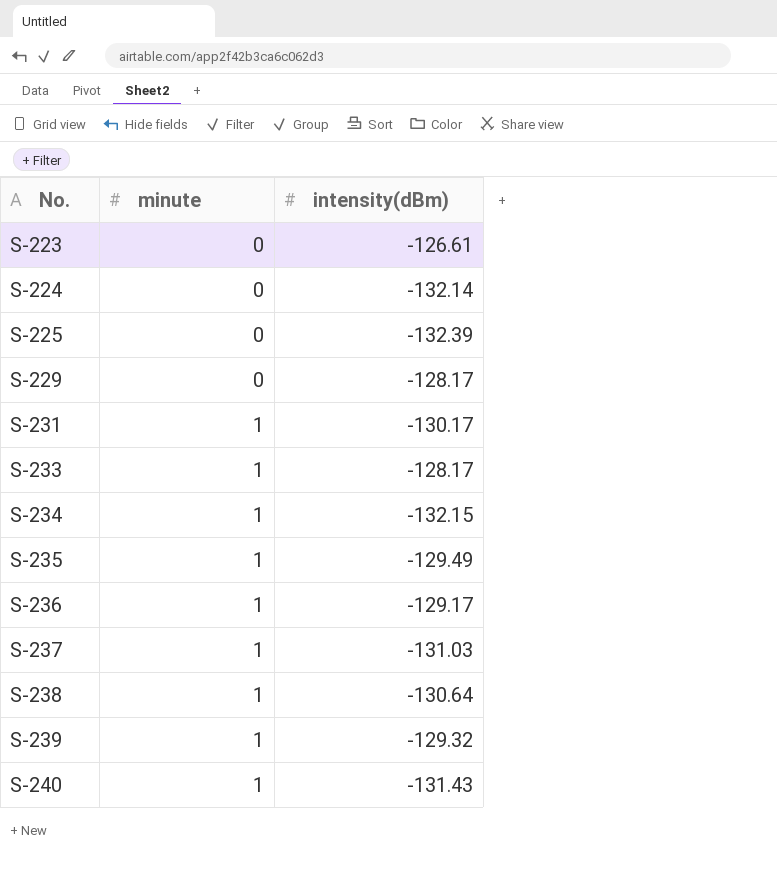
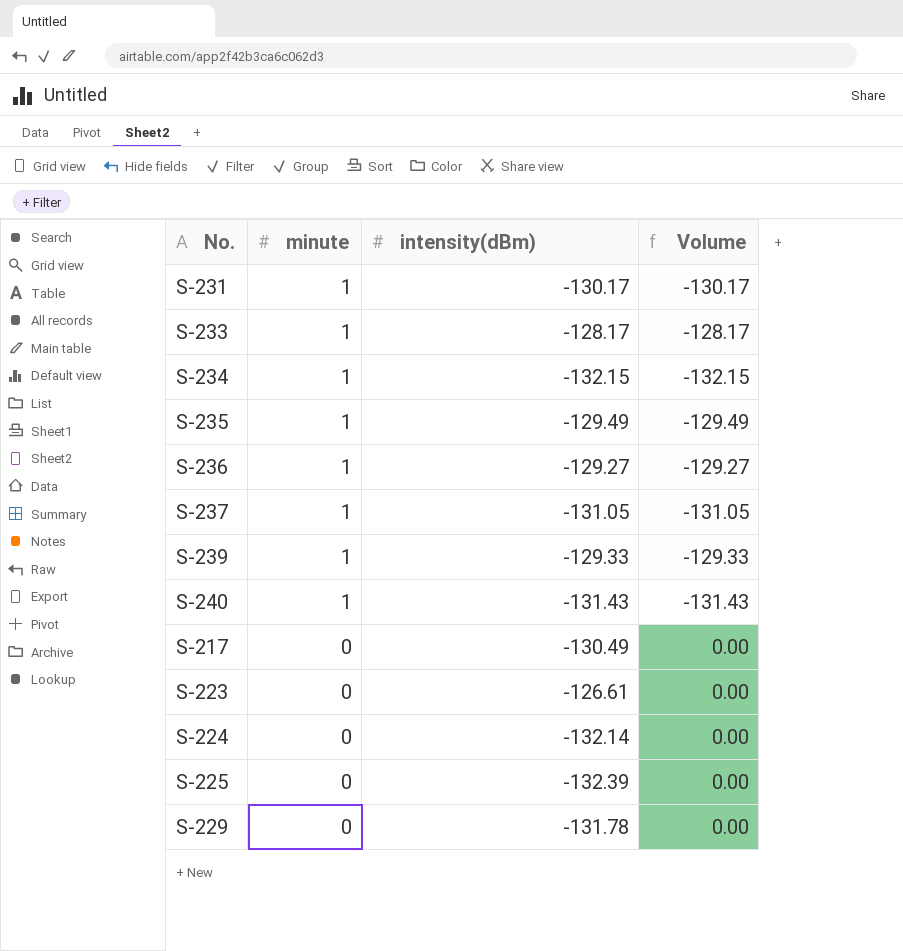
row order: No. ascending -> minute descending
column Volume | formula: none -> [minute] * [intensity(dBm)]
row S-238: 1 | -130.64 -> none
S-236 | intensity(dBm): -129.17 -> -129.27
S-237 | intensity(dBm): -131.03 -> -131.05
S-239 | intensity(dBm): -129.32 -> -129.33
row S-217: none -> 0 | -130.49 | 0.00
S-229 | intensity(dBm): -128.17 -> -131.78

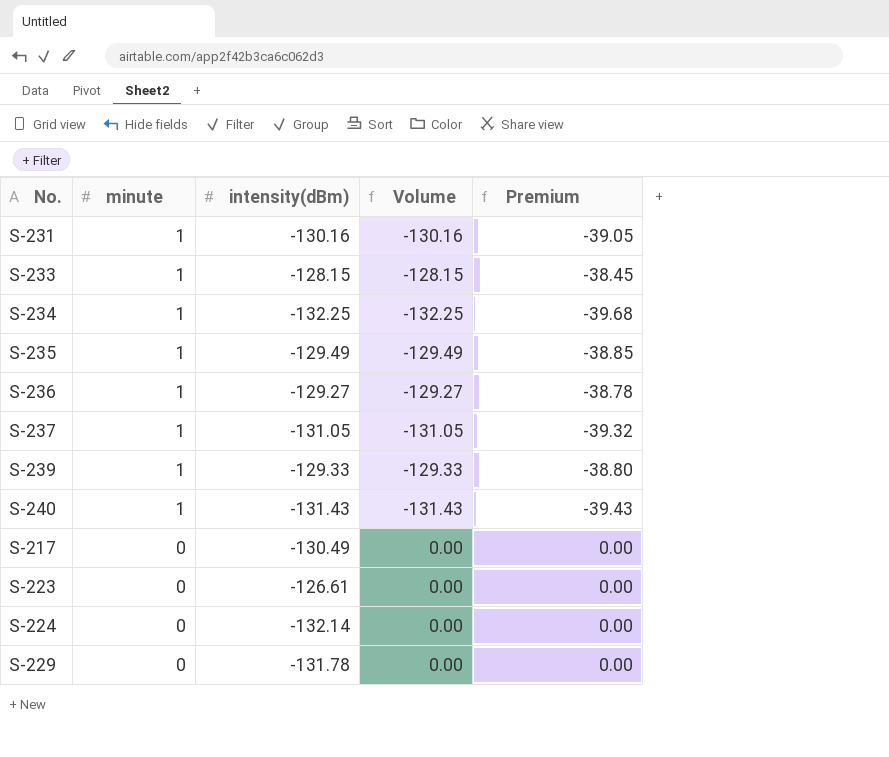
column Premium | formula: none -> [Volume] * 0.3
row S-225: 0 | -132.39 | 0.00 -> none
S-231 | intensity(dBm): -130.17 -> -130.16
S-231 | Volume: -130.17 -> -130.16
S-233 | intensity(dBm): -128.17 -> -128.15
S-233 | Volume: -128.17 -> -128.15
S-234 | intensity(dBm): -132.15 -> -132.25
S-234 | Volume: -132.15 -> -132.25

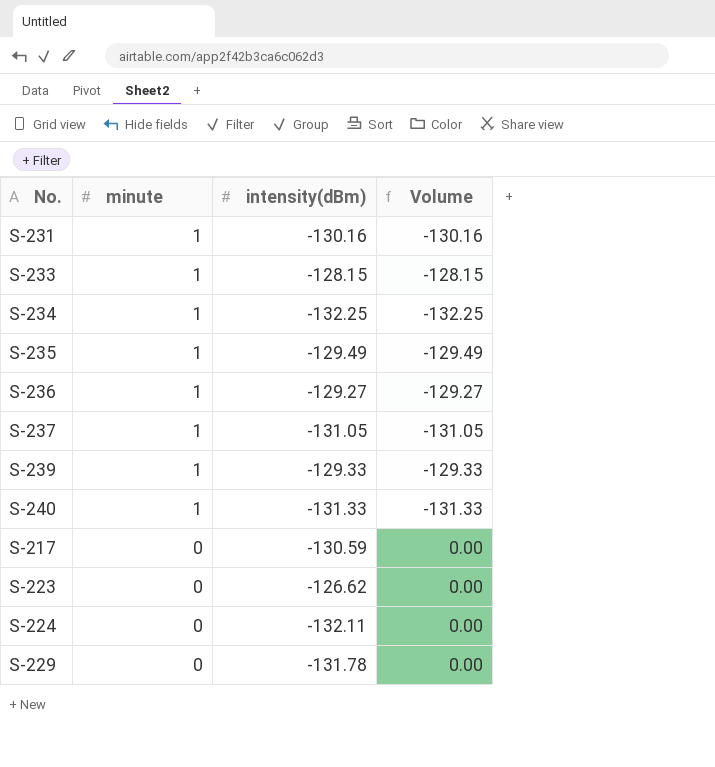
column Premium | formula: [Volume] * 0.3 -> none
S-240 | intensity(dBm): -131.43 -> -131.33
S-240 | Volume: -131.43 -> -131.33
S-217 | intensity(dBm): -130.49 -> -130.59
S-223 | intensity(dBm): -126.61 -> -126.62
S-224 | intensity(dBm): -132.14 -> -132.11

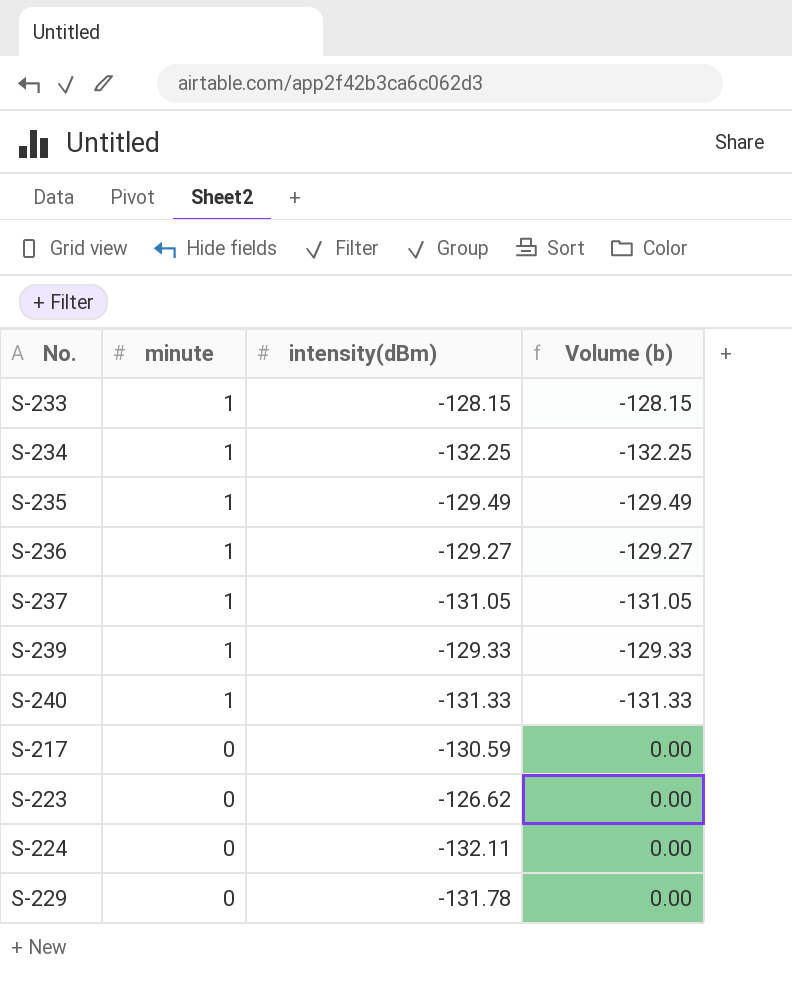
column name: Volume -> Volume (b)
row S-231: 1 | -130.16 | -130.16 -> none

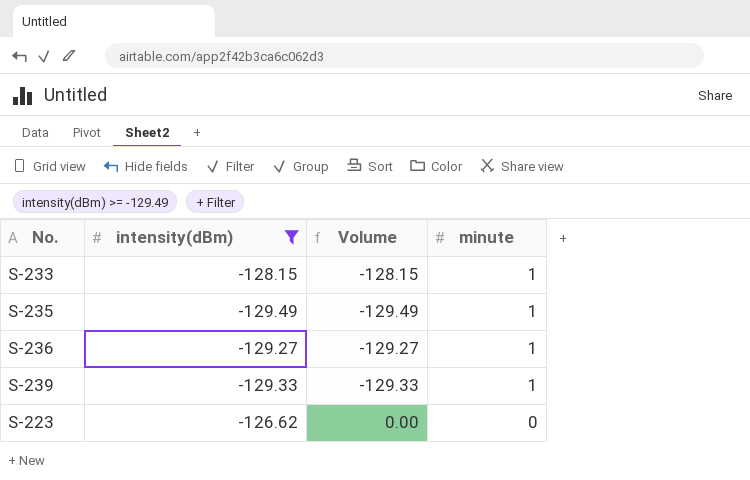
filter: none -> intensity(dBm) >= -129.49
column name: Volume (b) -> Volume
column minute | position: 2 -> 4

